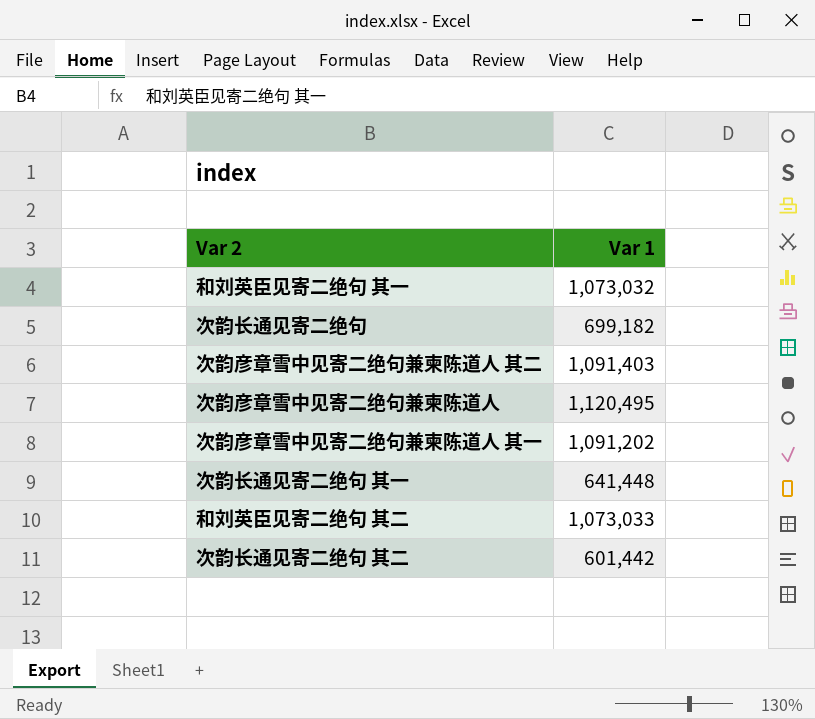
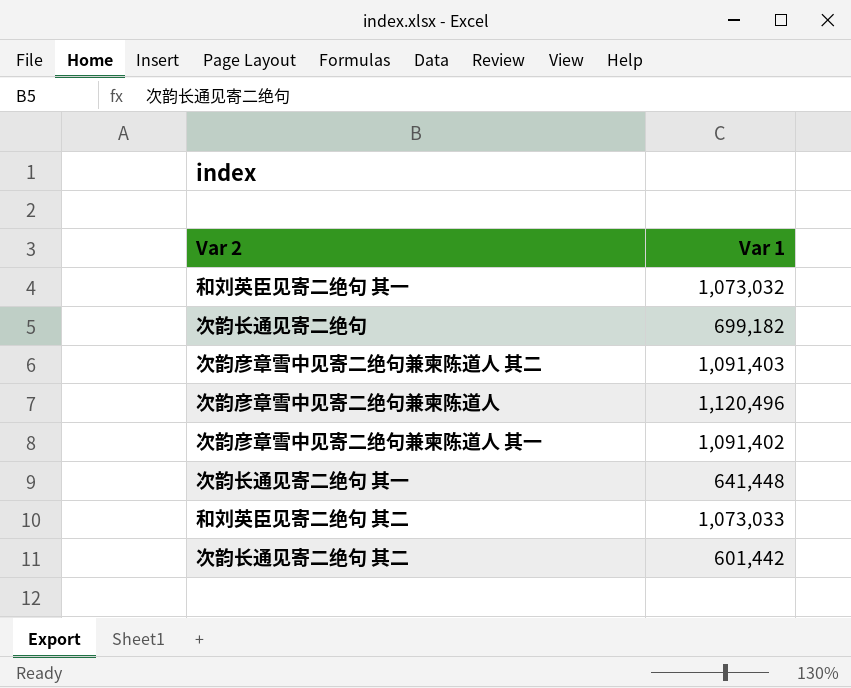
次韵彦章雪中见寄二绝句兼柬陈道人 | Var 1: 1,120,495 -> 1,120,496
次韵彦章雪中见寄二绝句兼柬陈道人 其一 | Var 1: 1,091,202 -> 1,091,402

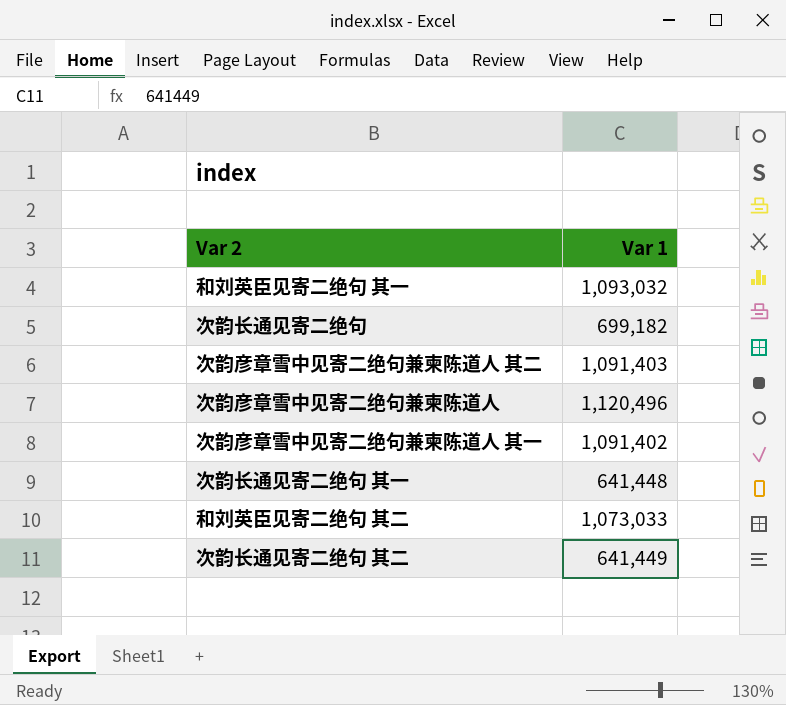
和刘英臣见寄二绝句 其一 | Var 1: 1,073,032 -> 1,093,032
次韵长通见寄二绝句 其二 | Var 1: 601,442 -> 641,449

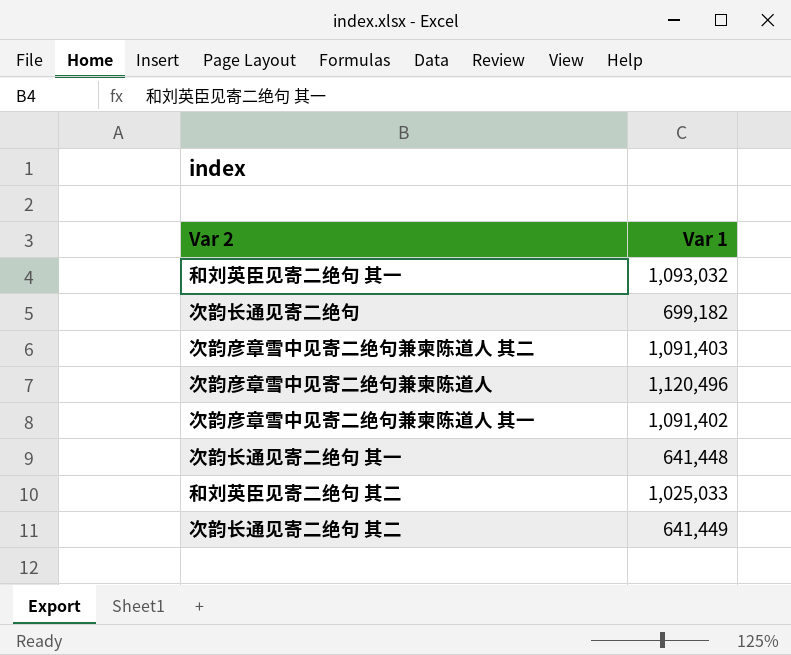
和刘英臣见寄二绝句 其二 | Var 1: 1,073,033 -> 1,025,033

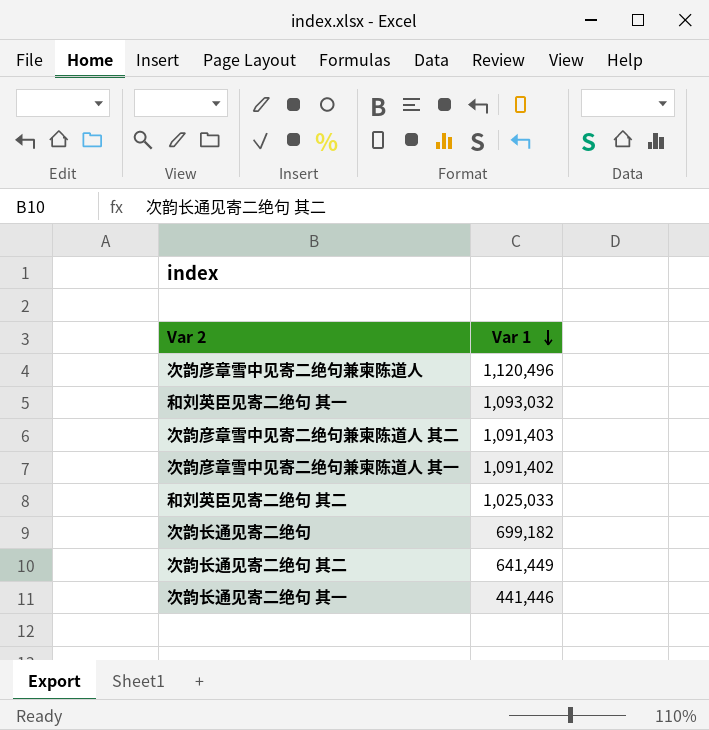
row order: none -> Var 1 descending
次韵长通见寄二绝句 其一 | Var 1: 641,448 -> 441,446

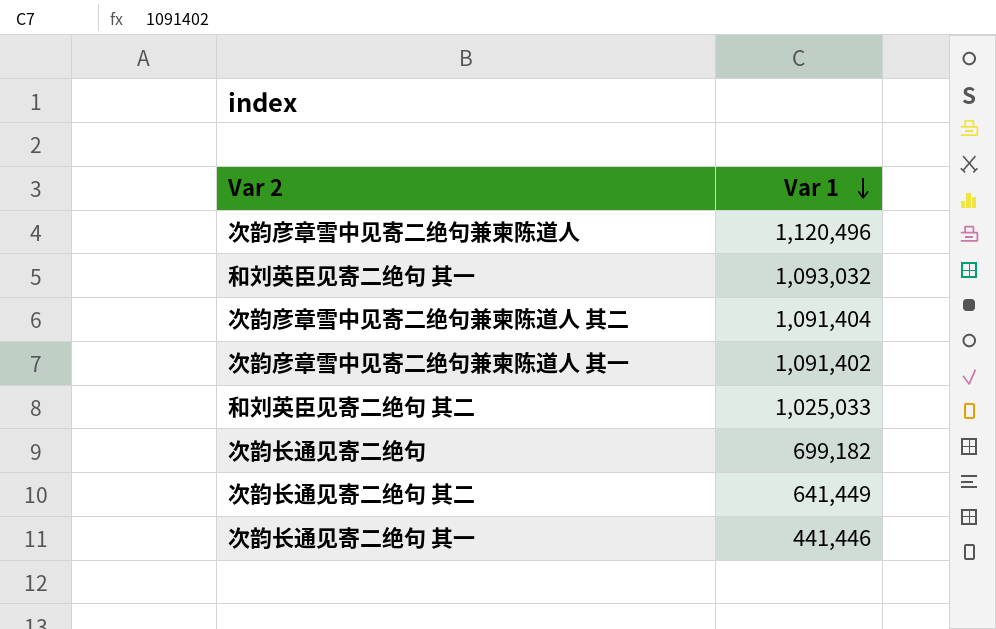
次韵彦章雪中见寄二绝句兼柬陈道人 其二 | Var 1: 1,091,403 -> 1,091,404

